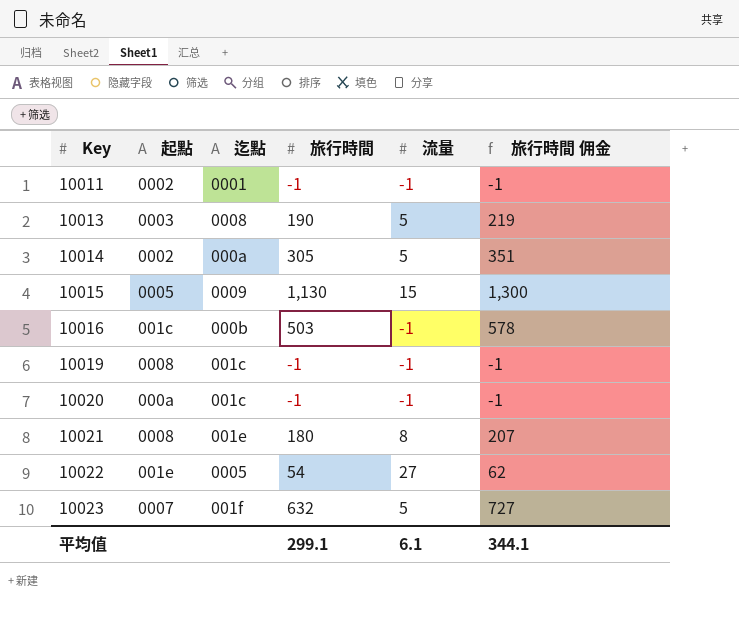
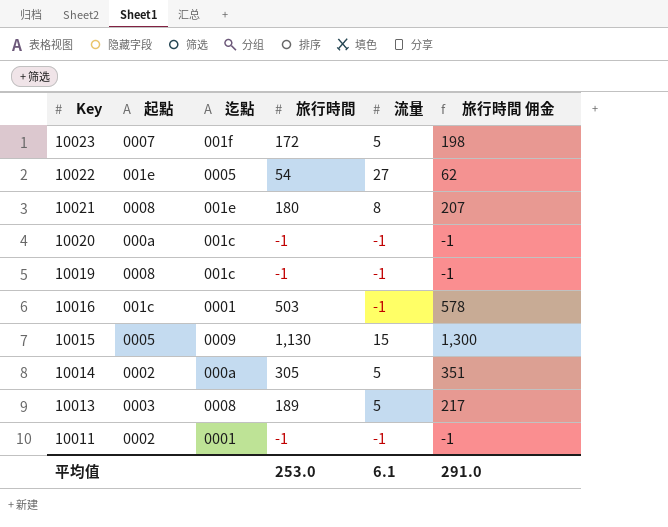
row order: Key ascending -> Key descending
10023 | 旅行時間: 632 -> 172
10023 | 旅行時間 佣金: 727 -> 198
10016 | 迄點: 000b -> 0001
10013 | 旅行時間: 190 -> 189
10013 | 旅行時間 佣金: 219 -> 217
平均值 | 旅行時間: 299.1 -> 253.0
平均值 | 旅行時間 佣金: 344.1 -> 291.0

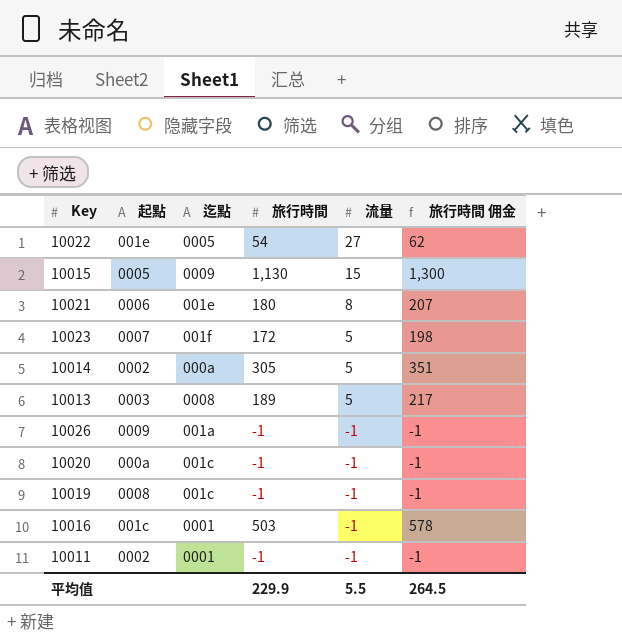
row order: Key descending -> 流量 descending
10021 | 起點: 0008 -> 0006
row 10026: none -> 0009 | 001a | -1 | -1 | -1
平均值 | 旅行時間: 253.0 -> 229.9
平均值 | 流量: 6.1 -> 5.5
平均值 | 旅行時間 佣金: 291.0 -> 264.5

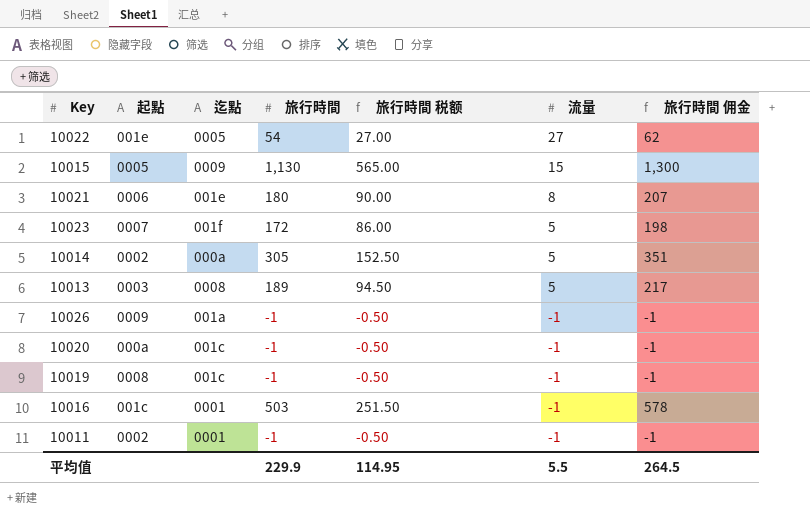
column 旅行時間 税额 | formula: none -> [旅行時間] * 0.5

